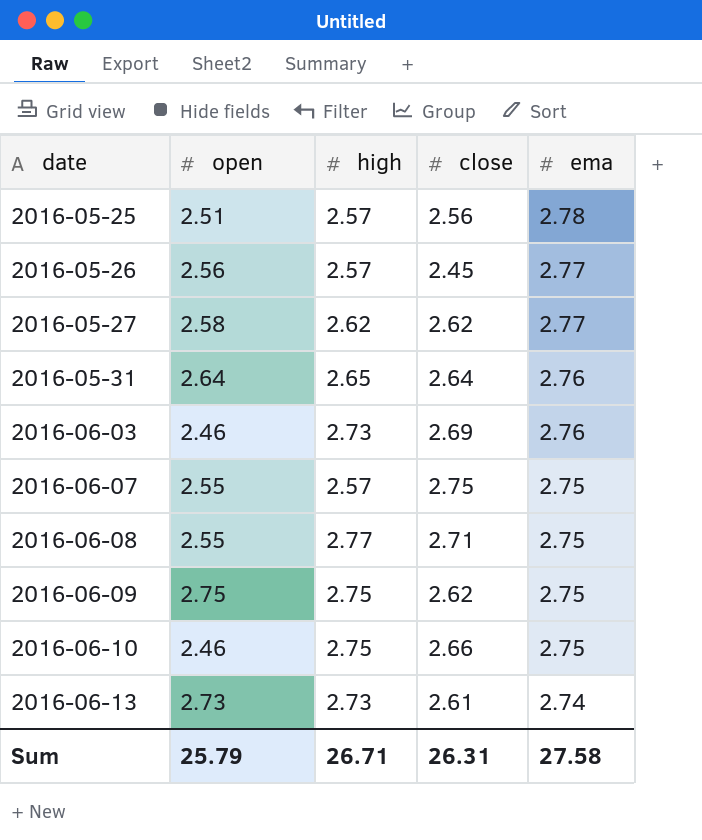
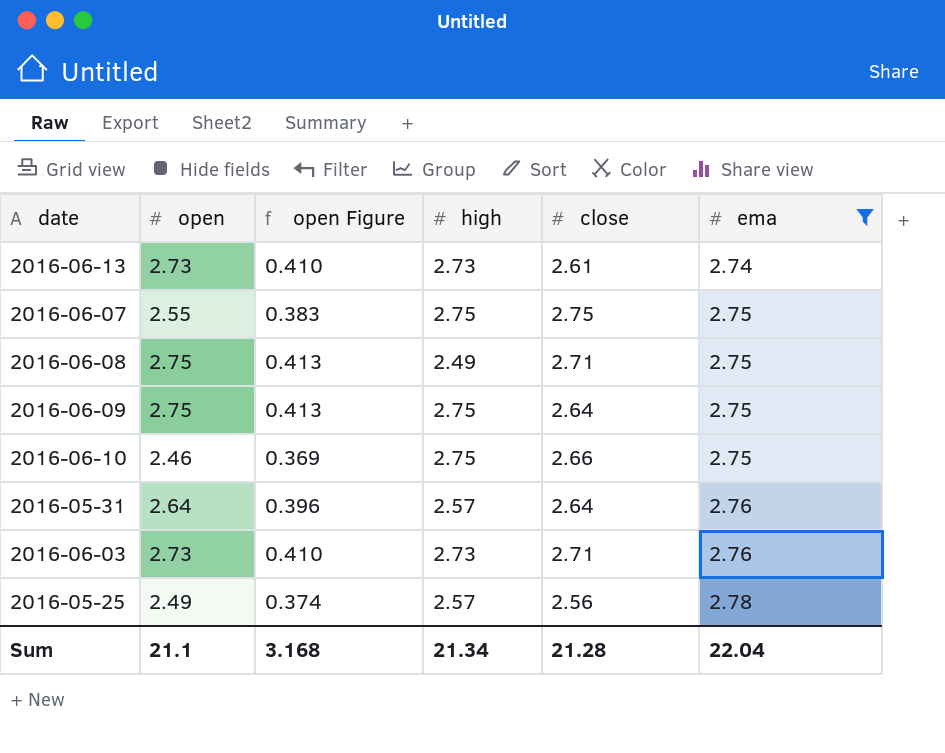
filter: none -> ema != 2.77
row order: date ascending -> ema ascending
column open Figure | formula: none -> [open] * 0.15
2016-06-07 | high: 2.57 -> 2.75
2016-06-08 | open: 2.55 -> 2.75
2016-06-08 | high: 2.77 -> 2.49
2016-06-09 | close: 2.62 -> 2.64
2016-05-31 | high: 2.65 -> 2.57
2016-06-03 | open: 2.46 -> 2.73
2016-06-03 | close: 2.69 -> 2.71
2016-05-25 | open: 2.51 -> 2.49
Sum | open: 25.79 -> 21.1
Sum | high: 26.71 -> 21.34
Sum | close: 26.31 -> 21.28
Sum | ema: 27.58 -> 22.04

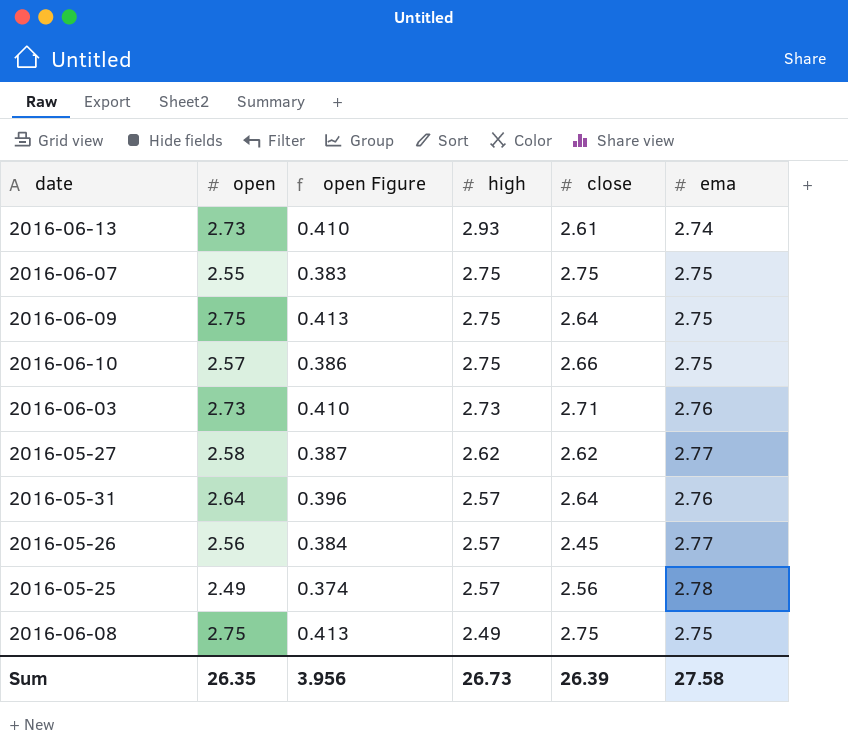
filter: ema != 2.77 -> none
row order: ema ascending -> high descending
2016-06-13 | high: 2.73 -> 2.93
2016-06-10 | open: 2.46 -> 2.57
2016-06-10 | open Figure: 0.369 -> 0.386
2016-06-08 | close: 2.71 -> 2.75
Sum | open: 21.1 -> 26.35
Sum | open Figure: 3.168 -> 3.956
Sum | high: 21.34 -> 26.73
Sum | close: 21.28 -> 26.39
Sum | ema: 22.04 -> 27.58

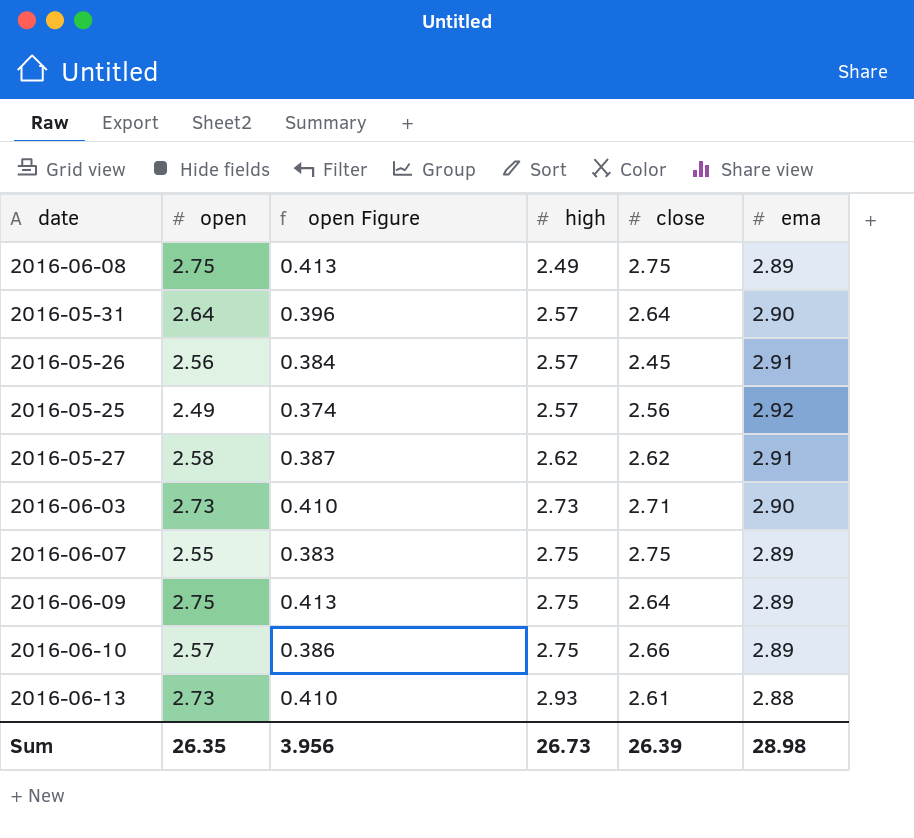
row order: high descending -> high ascending
2016-06-08 | ema: 2.75 -> 2.89
2016-05-31 | ema: 2.76 -> 2.90
2016-05-26 | ema: 2.77 -> 2.91
2016-05-25 | ema: 2.78 -> 2.92
2016-05-27 | ema: 2.77 -> 2.91
2016-06-03 | ema: 2.76 -> 2.90
2016-06-07 | ema: 2.75 -> 2.89
2016-06-09 | ema: 2.75 -> 2.89
2016-06-10 | ema: 2.75 -> 2.89
2016-06-13 | ema: 2.74 -> 2.88
Sum | ema: 27.58 -> 28.98

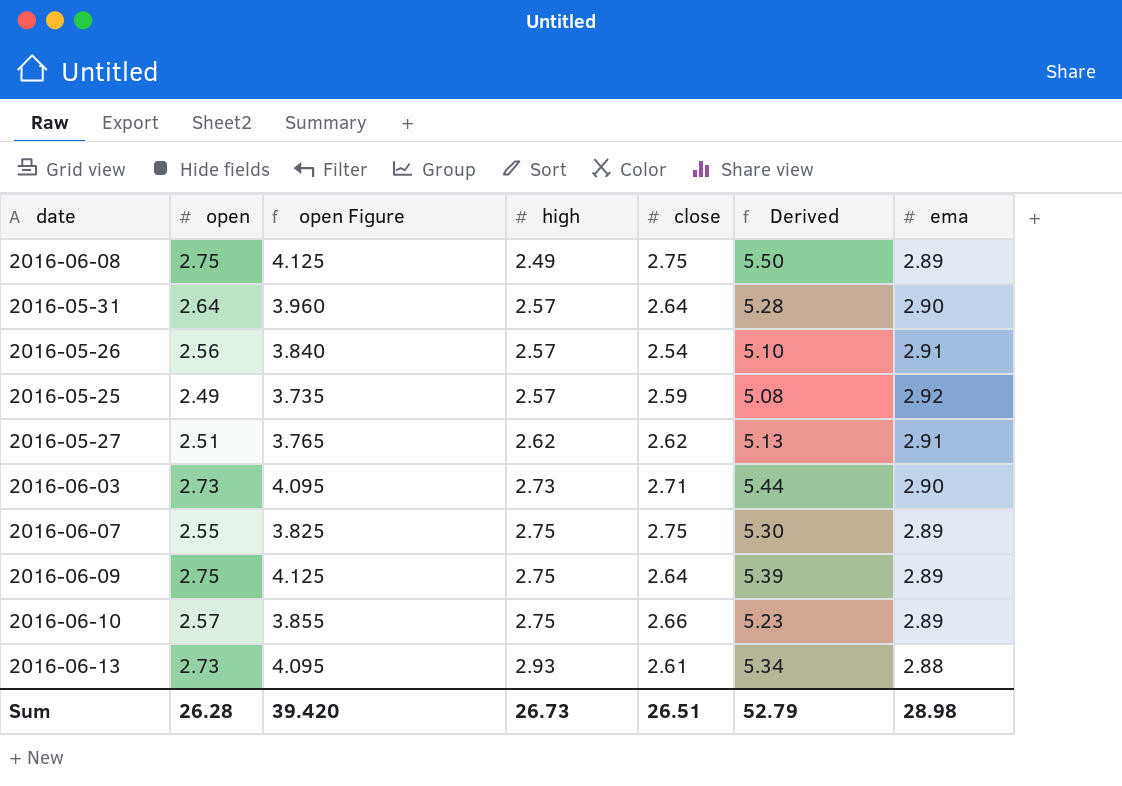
column open Figure | formula: [open] * 0.15 -> [open] * 1.5
column Derived | formula: none -> [open] + [close]
2016-05-26 | close: 2.45 -> 2.54
2016-05-25 | close: 2.56 -> 2.59
2016-05-27 | open: 2.58 -> 2.51
Sum | open: 26.35 -> 26.28
Sum | open Figure: 3.956 -> 39.420
Sum | close: 26.39 -> 26.51

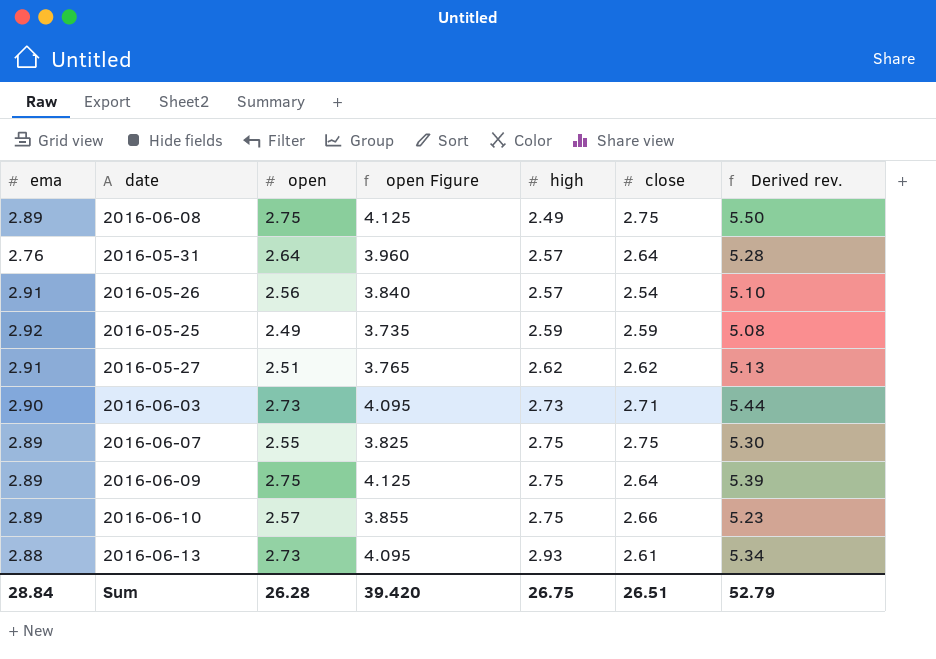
column ema | position: 7 -> 1
column name: Derived -> Derived rev.
2016-05-31 | ema: 2.90 -> 2.76
2016-05-25 | high: 2.57 -> 2.59
Sum | ema: 28.98 -> 28.84
Sum | high: 26.73 -> 26.75

